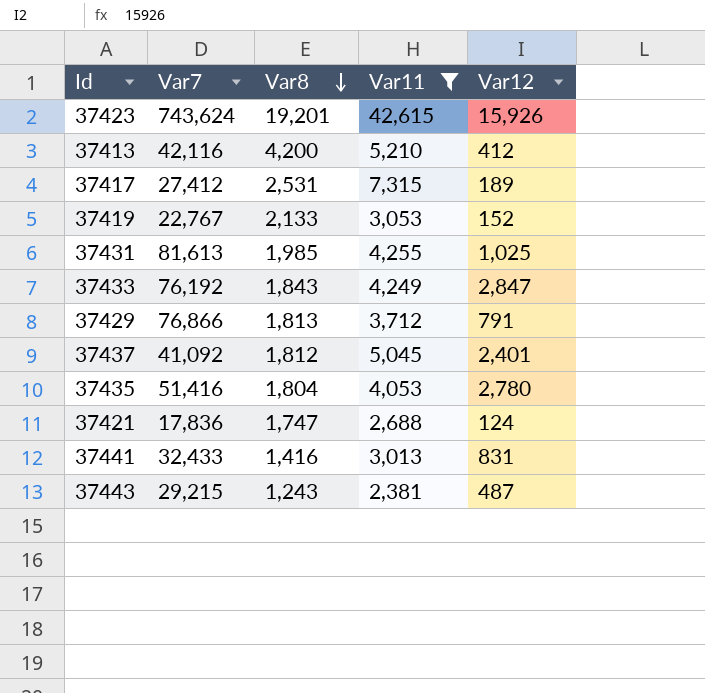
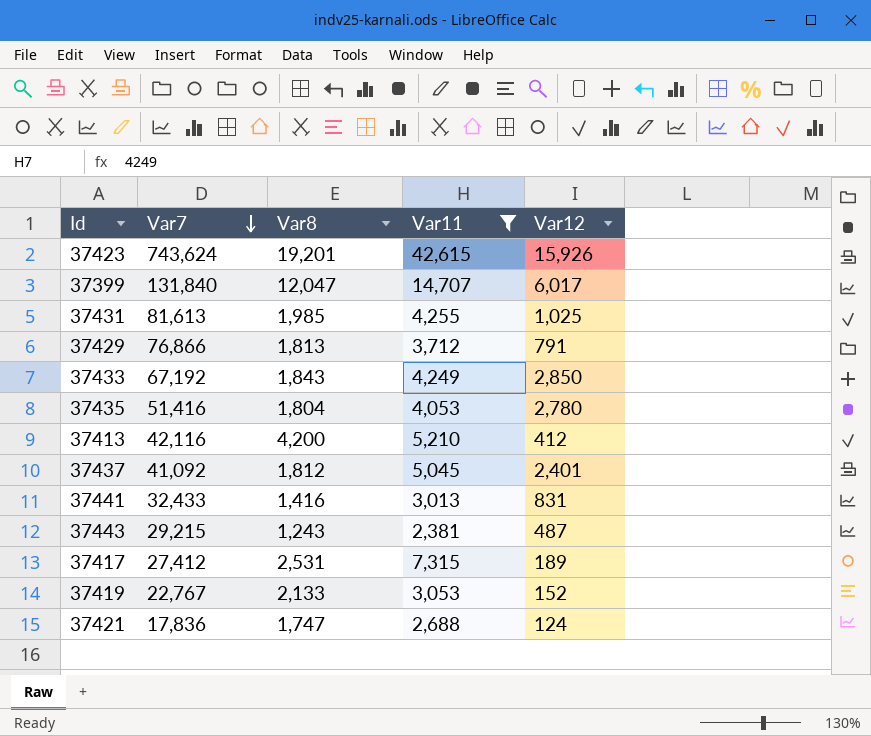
row order: Var8 descending -> Var7 descending
row 37399: none -> 131,840 | 12,047 | 14,707 | 6,017
37433 | Var7: 76,192 -> 67,192
37433 | Var12: 2,847 -> 2,850

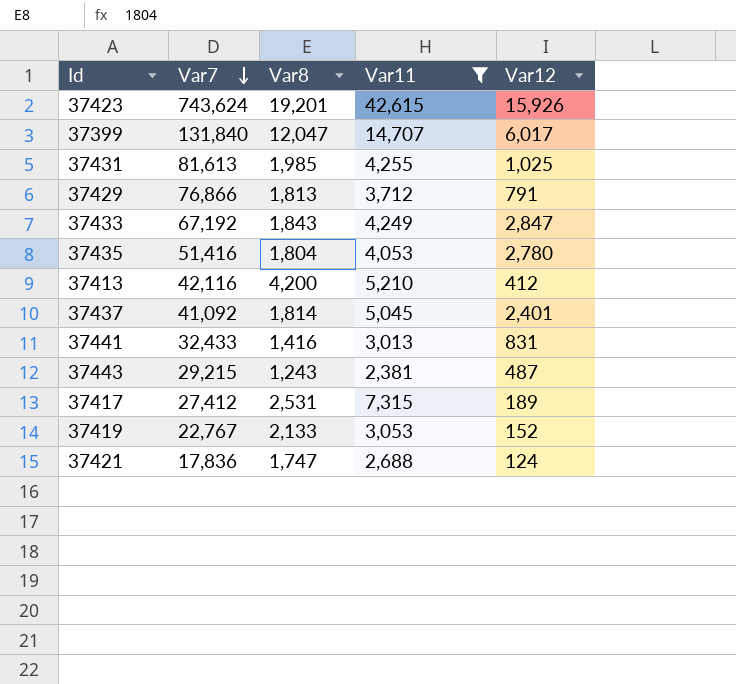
37433 | Var12: 2,850 -> 2,847
37437 | Var8: 1,812 -> 1,814

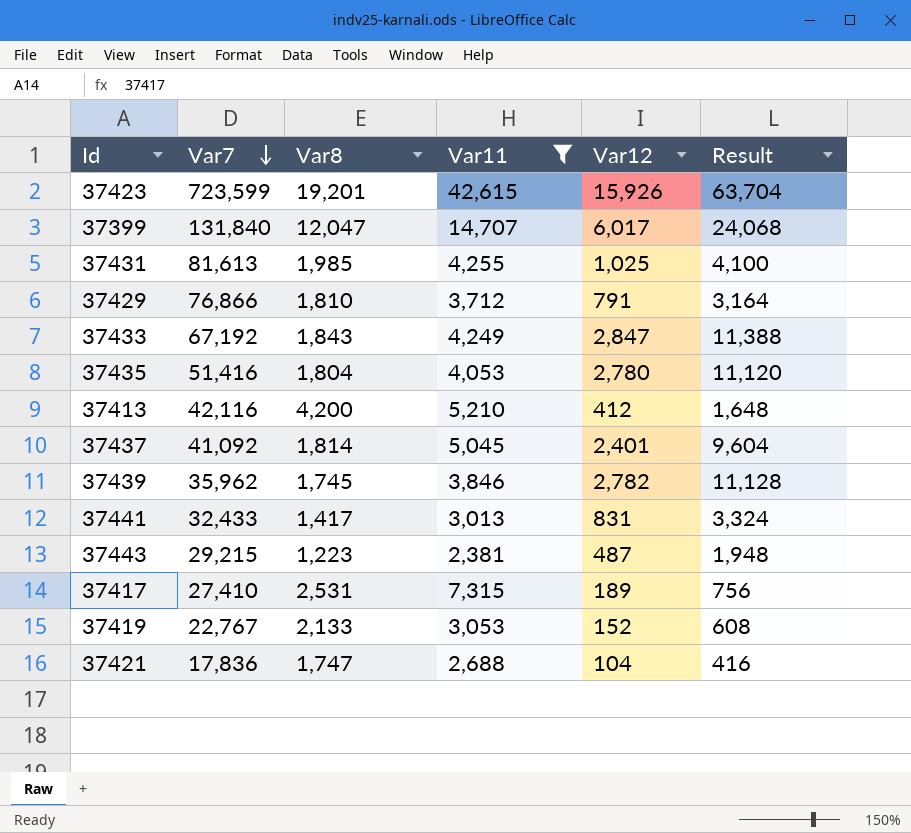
column Result | formula: none -> [Var12] * 4
37423 | Var7: 743,624 -> 723,599
37429 | Var8: 1,813 -> 1,810
row 37439: none -> 35,962 | 1,745 | 3,846 | 2,782 | 11,128
37441 | Var8: 1,416 -> 1,417
37443 | Var8: 1,243 -> 1,223
37417 | Var7: 27,412 -> 27,410
37421 | Var12: 124 -> 104

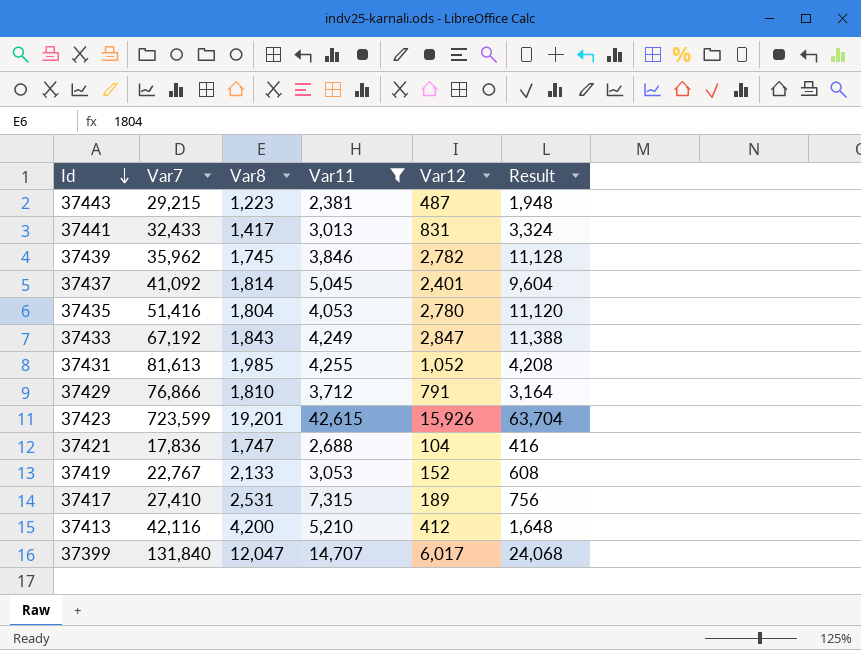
row order: Var7 descending -> Id descending
37431 | Var12: 1,025 -> 1,052
37431 | Result: 4,100 -> 4,208

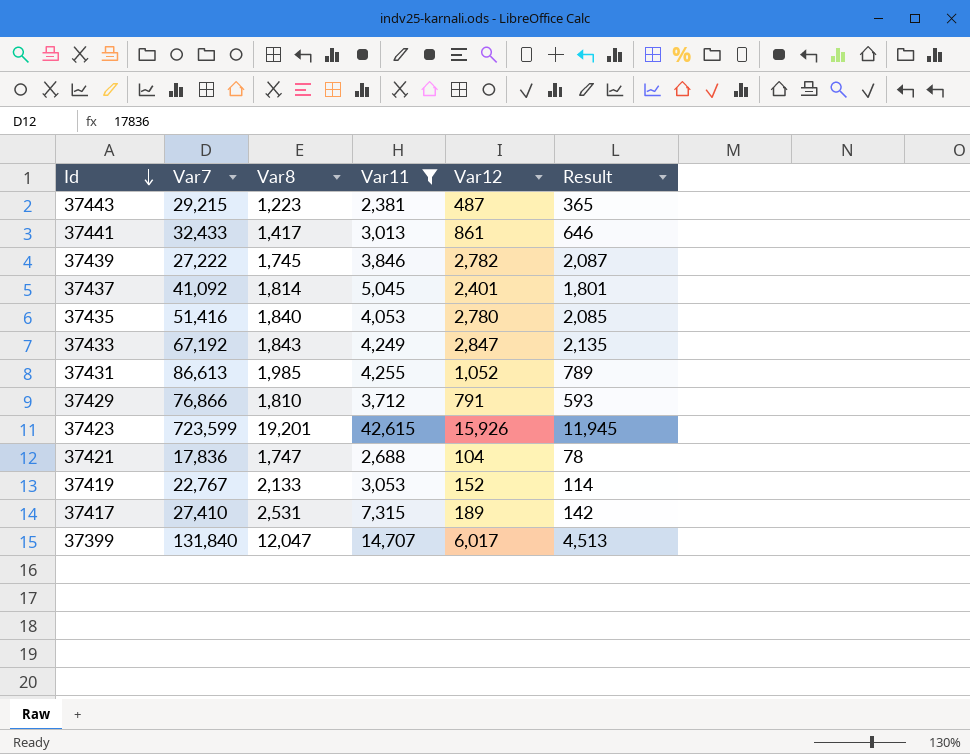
column Result | formula: [Var12] * 4 -> [Var12] * 0.75
row 37413: 42,116 | 4,200 | 5,210 | 412 | 1,648 -> none
37441 | Var12: 831 -> 861
37439 | Var7: 35,962 -> 27,222
37435 | Var8: 1,804 -> 1,840
37431 | Var7: 81,613 -> 86,613

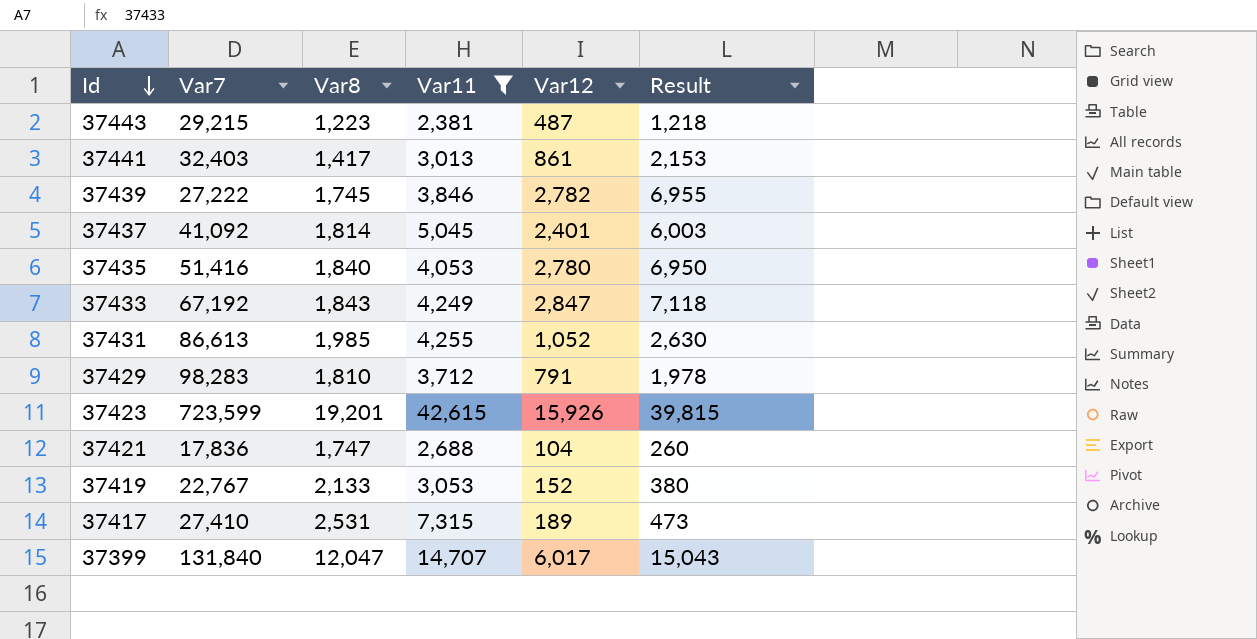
column Result | formula: [Var12] * 0.75 -> [Var12] * 2.5
37441 | Var7: 32,433 -> 32,403
37429 | Var7: 76,866 -> 98,283

